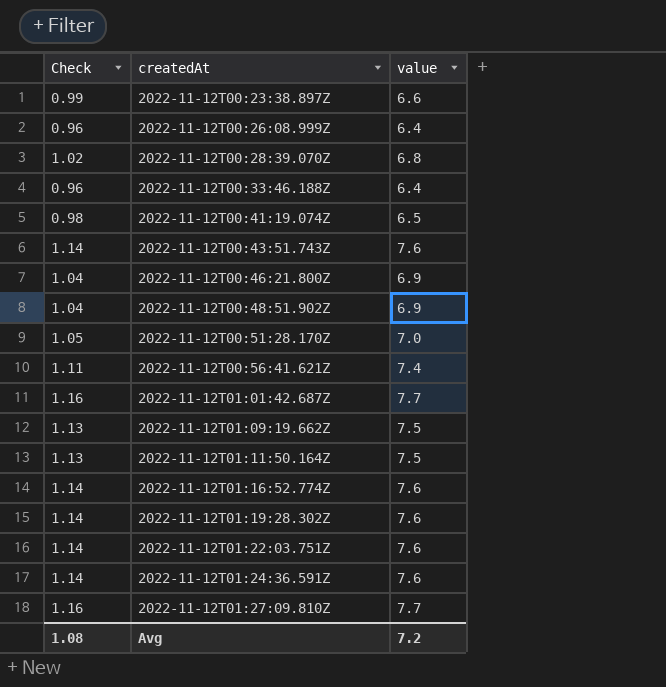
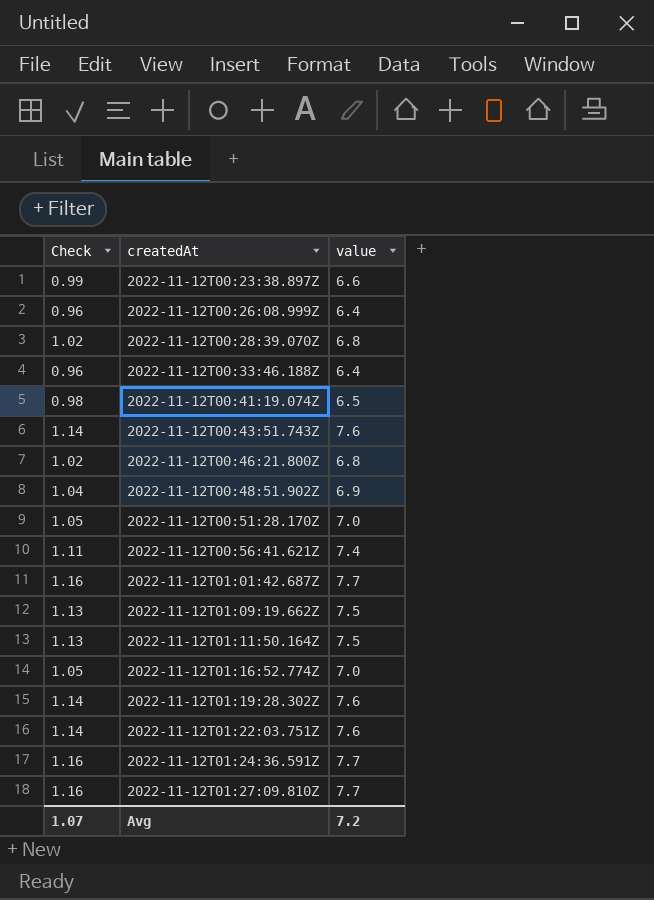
2022-11-12T00:46:21.800Z | Check: 1.04 -> 1.02
2022-11-12T00:46:21.800Z | value: 6.9 -> 6.8
2022-11-12T01:16:52.774Z | Check: 1.14 -> 1.05
2022-11-12T01:16:52.774Z | value: 7.6 -> 7.0
2022-11-12T01:24:36.591Z | Check: 1.14 -> 1.16
2022-11-12T01:24:36.591Z | value: 7.6 -> 7.7
Avg | Check: 1.08 -> 1.07

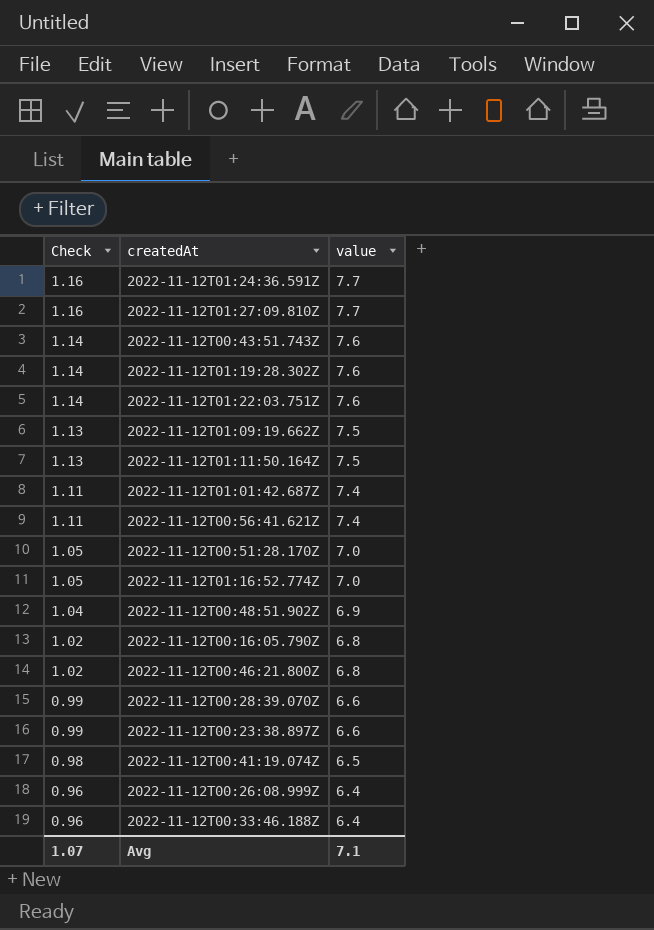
row order: createdAt ascending -> Check descending
2022-11-12T01:01:42.687Z | Check: 1.16 -> 1.11
2022-11-12T01:01:42.687Z | value: 7.7 -> 7.4
row 2022-11-12T00:16:05.790Z: none -> 1.02 | 6.8
2022-11-12T00:28:39.070Z | Check: 1.02 -> 0.99
2022-11-12T00:28:39.070Z | value: 6.8 -> 6.6
Avg | value: 7.2 -> 7.1

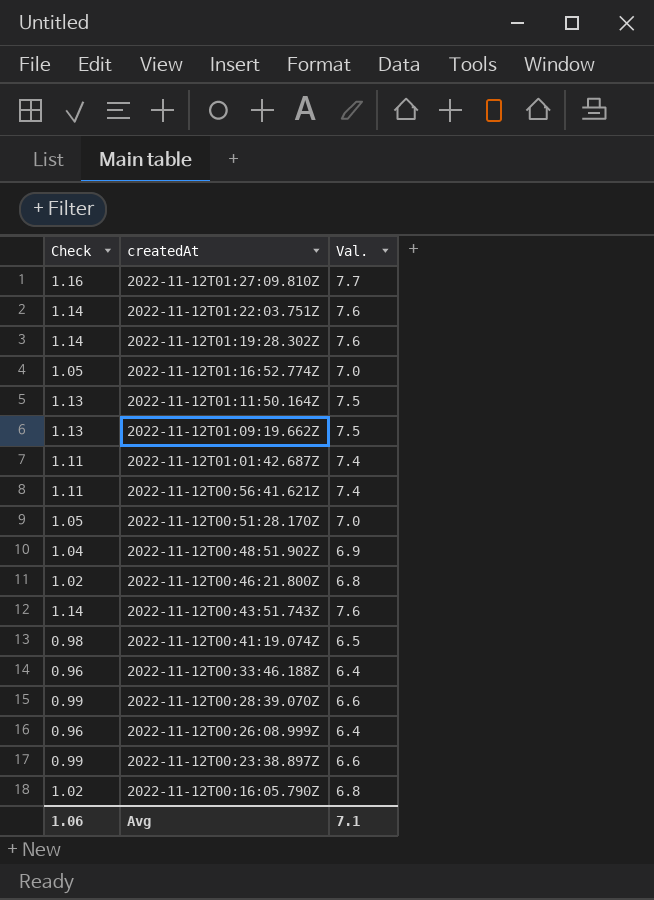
row order: Check descending -> createdAt descending
column name: value -> Val.
row 2022-11-12T01:24:36.591Z: 1.16 | 7.7 -> none
Avg | Check: 1.07 -> 1.06

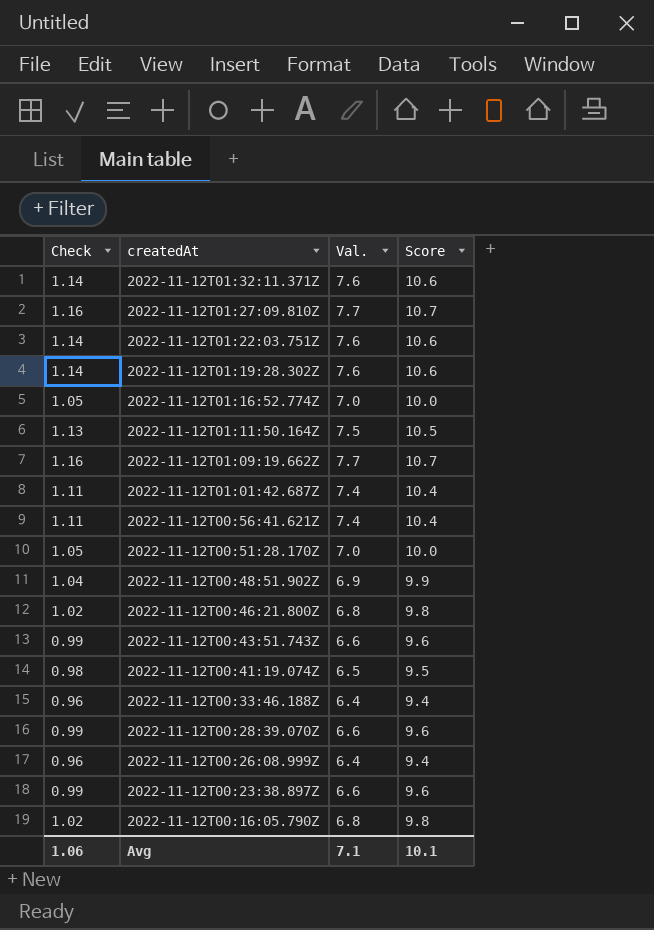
column Score | formula: none -> [Val.] + 3
row 2022-11-12T01:32:11.371Z: none -> 1.14 | 7.6 | 10.6
2022-11-12T01:09:19.662Z | Check: 1.13 -> 1.16
2022-11-12T01:09:19.662Z | Val.: 7.5 -> 7.7
2022-11-12T00:43:51.743Z | Check: 1.14 -> 0.99
2022-11-12T00:43:51.743Z | Val.: 7.6 -> 6.6

